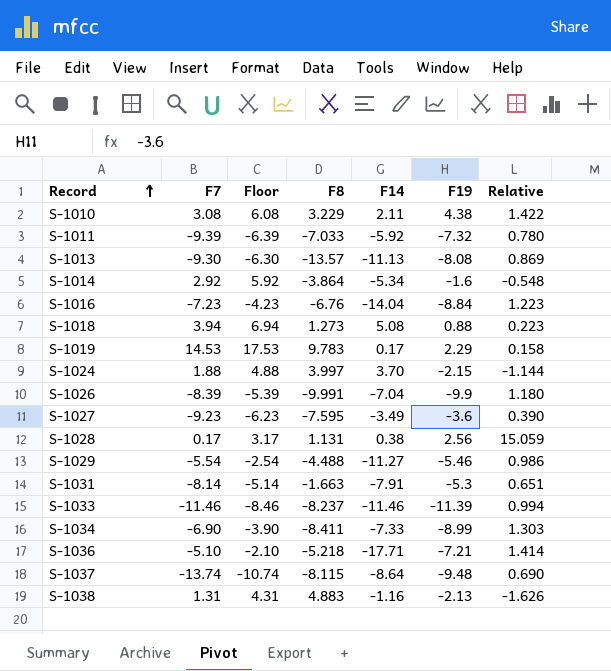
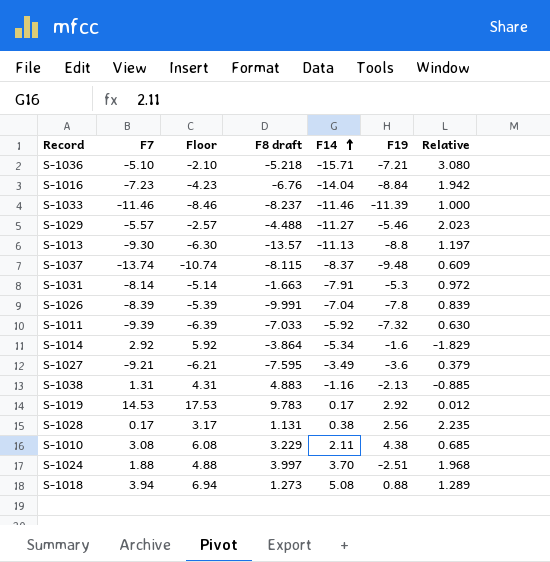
row order: Record ascending -> F14 ascending
column name: F8 -> F8 draft
column Relative | formula: [F19] / [F7] -> [F14] / [F7]
row S-1034: -6.90 | -3.90 | -8.411 | -7.33 | -8.99 | 1.303 -> none
S-1036 | F14: -17.71 -> -15.71
S-1029 | F7: -5.54 -> -5.57
S-1029 | Floor: -2.54 -> -2.57
S-1013 | F19: -8.08 -> -8.8
S-1037 | F14: -8.64 -> -8.37
S-1026 | F19: -9.9 -> -7.8
S-1027 | F7: -9.23 -> -9.21
S-1027 | Floor: -6.23 -> -6.21
S-1019 | F19: 2.29 -> 2.92
S-1024 | F19: -2.15 -> -2.51

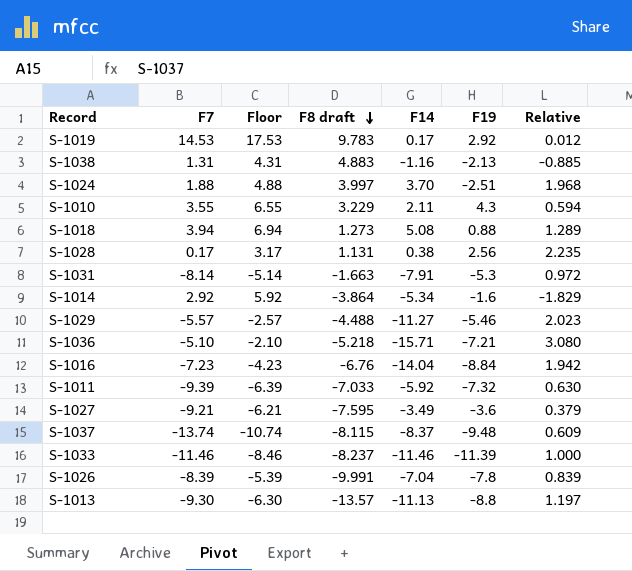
row order: F14 ascending -> F8 draft descending
S-1010 | F7: 3.08 -> 3.55
S-1010 | Floor: 6.08 -> 6.55
S-1010 | F19: 4.38 -> 4.3
S-1010 | Relative: 0.685 -> 0.594

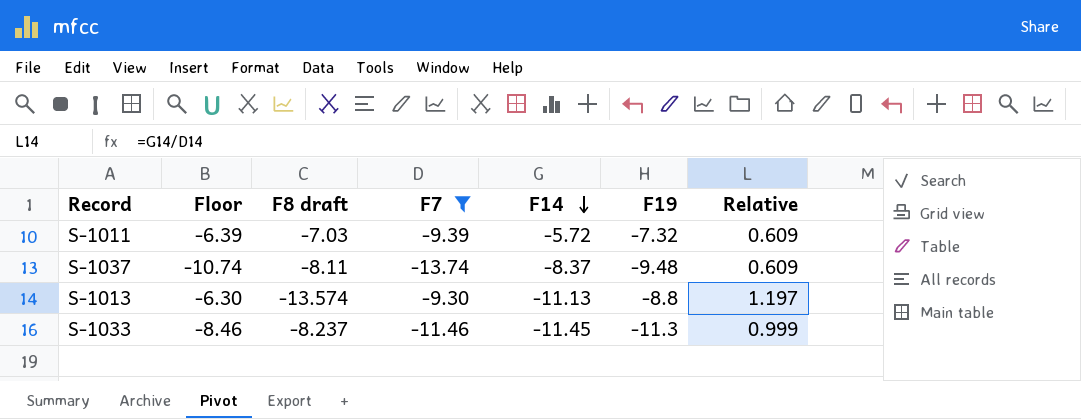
filter: none -> F7 <= -9.30
row order: F8 draft descending -> F14 descending
column F7 | position: 2 -> 4
S-1011 | F8 draft: -7.033 -> -7.03
S-1011 | F14: -5.92 -> -5.72
S-1011 | Relative: 0.630 -> 0.609
S-1037 | F8 draft: -8.115 -> -8.11
S-1013 | F8 draft: -13.57 -> -13.574
S-1033 | F14: -11.46 -> -11.45
S-1033 | F19: -11.39 -> -11.3
S-1033 | Relative: 1.000 -> 0.999

